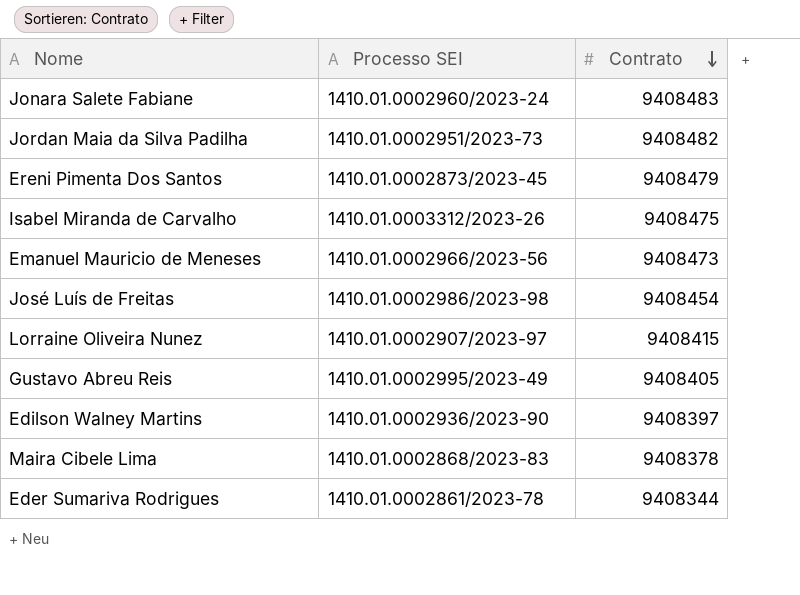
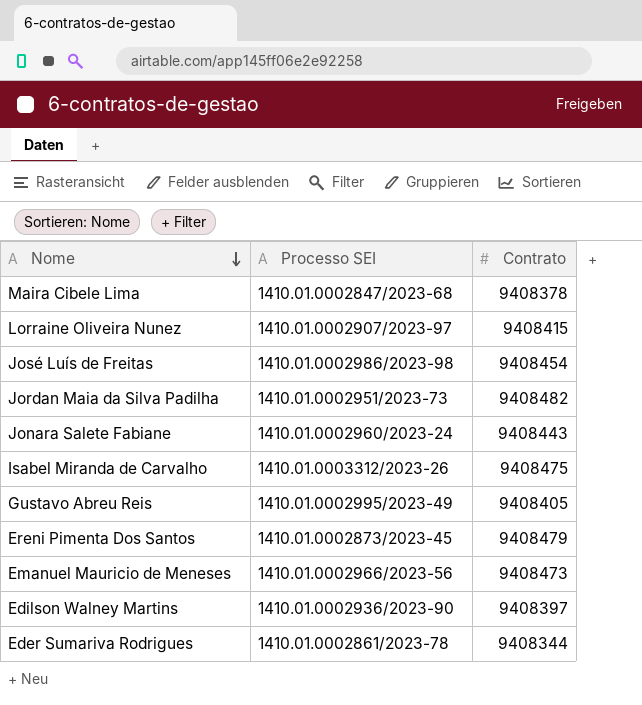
row order: Contrato descending -> Nome descending
Maira Cibele Lima | Processo SEI: 1410.01.0002868/2023-83 -> 1410.01.0002847/2023-68
Jonara Salete Fabiane | Contrato: 9408483 -> 9408443

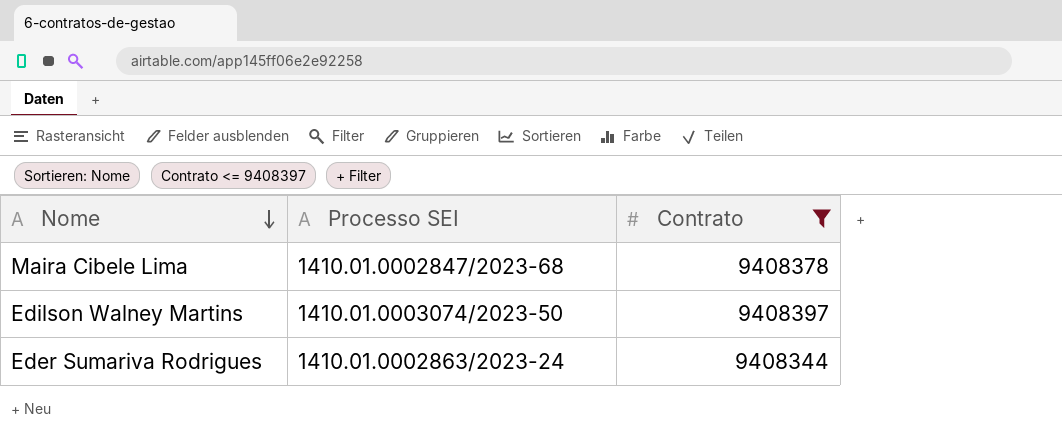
filter: none -> Contrato <= 9408397
Edilson Walney Martins | Processo SEI: 1410.01.0002936/2023-90 -> 1410.01.0003074/2023-50
Eder Sumariva Rodrigues | Processo SEI: 1410.01.0002861/2023-78 -> 1410.01.0002863/2023-24

